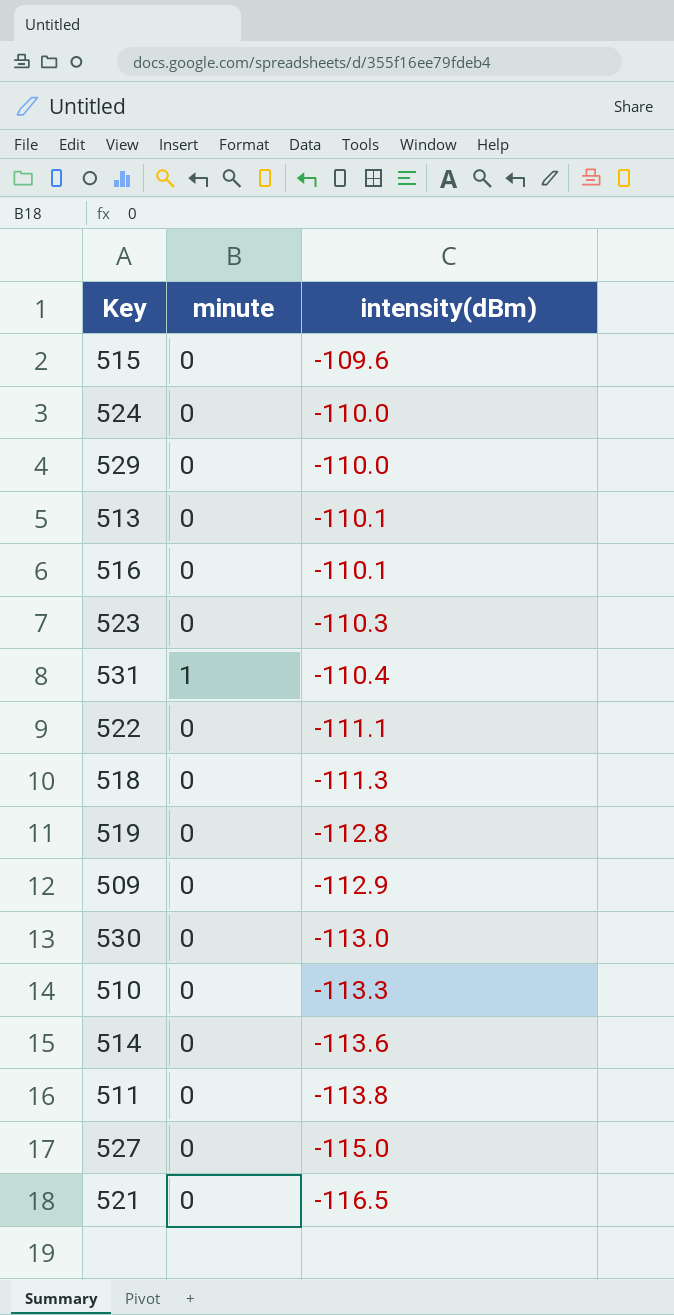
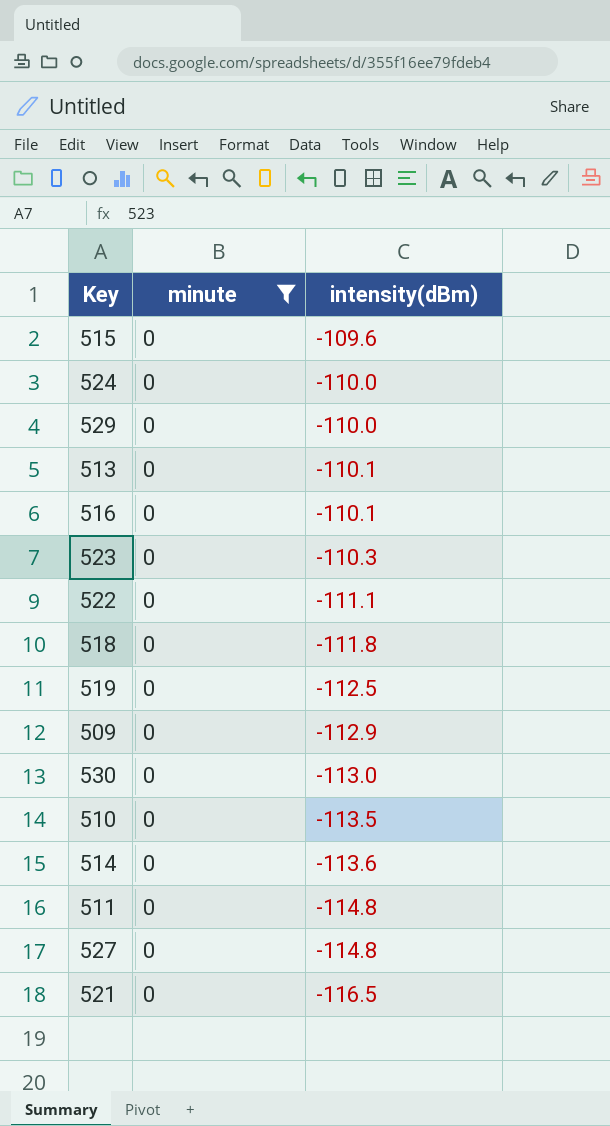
filter: none -> minute = 0
518 | intensity(dBm): -111.3 -> -111.8
519 | intensity(dBm): -112.8 -> -112.5
510 | intensity(dBm): -113.3 -> -113.5
511 | intensity(dBm): -113.8 -> -114.8
527 | intensity(dBm): -115.0 -> -114.8

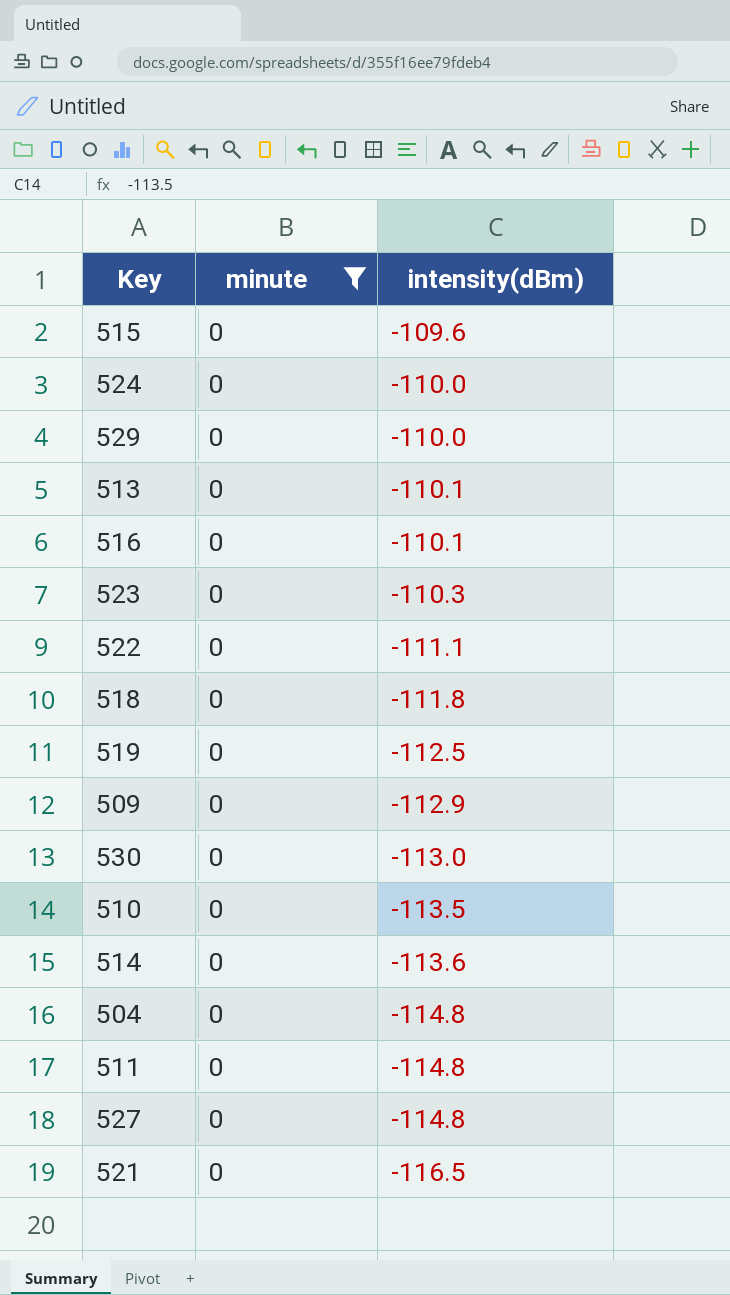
row 504: none -> 0 | -114.8

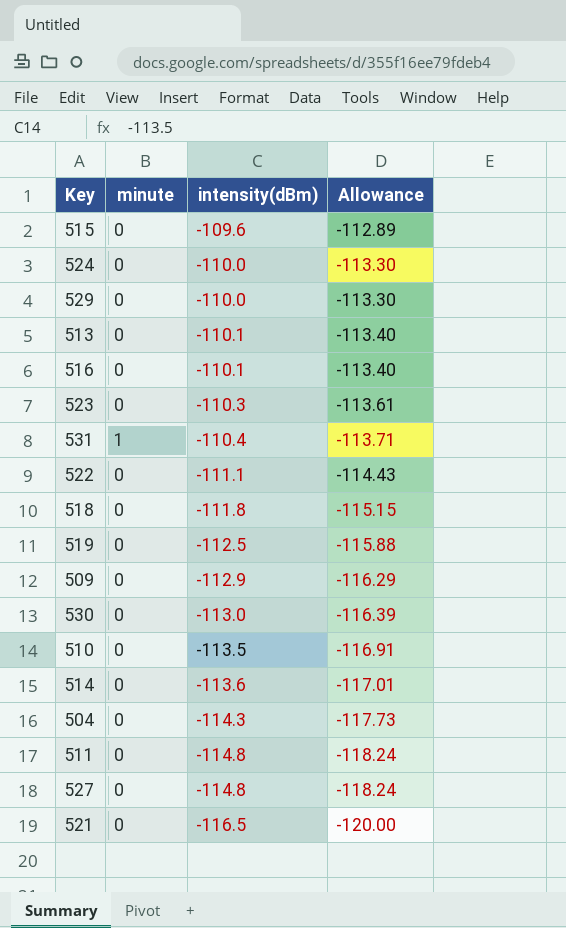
filter: minute = 0 -> none
column Allowance | formula: none -> [intensity(dBm)] * 1.03
504 | intensity(dBm): -114.8 -> -114.3

